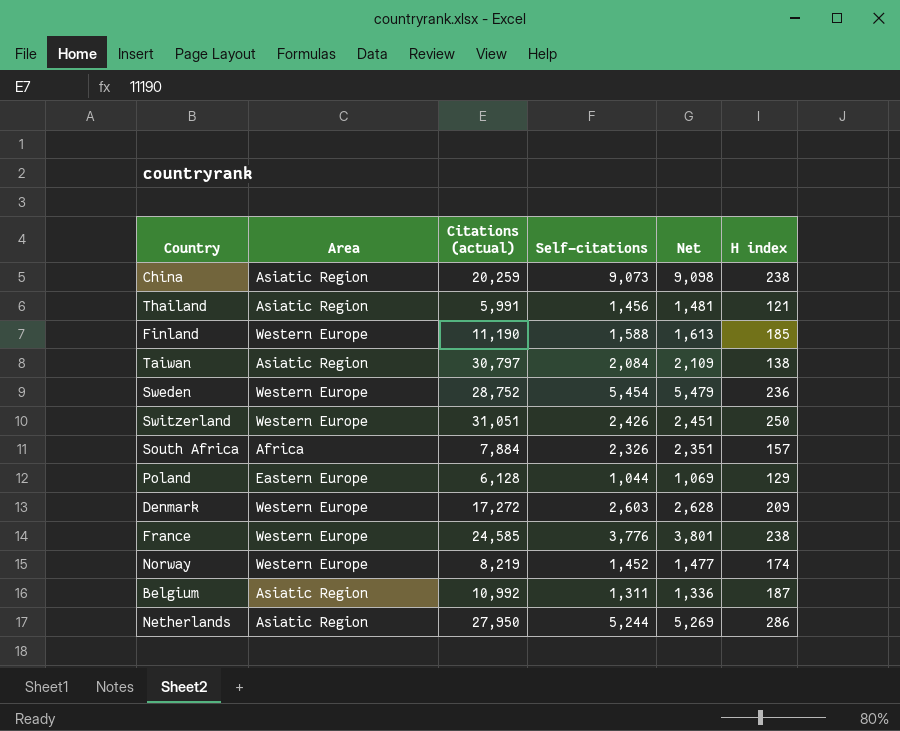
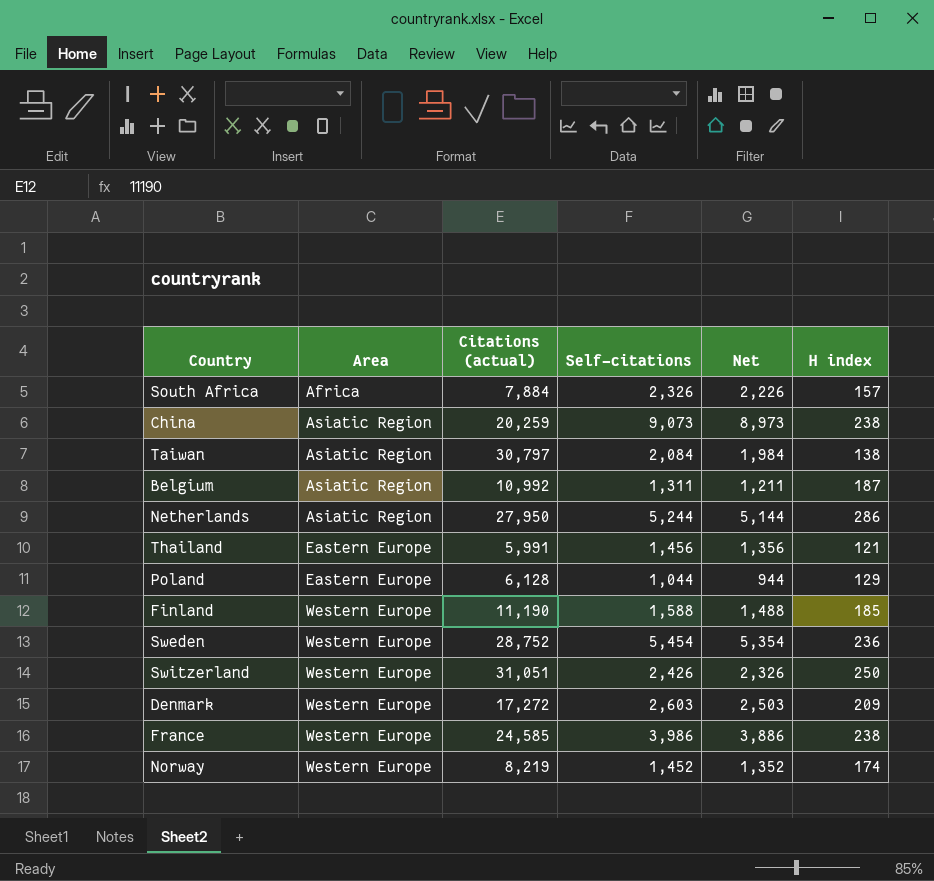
row order: none -> Area ascending
column Net | formula: [Self-citations] + 25 -> [Self-citations] - 100
Thailand | Area: Asiatic Region -> Eastern Europe
France | Self-citations: 3,776 -> 3,986

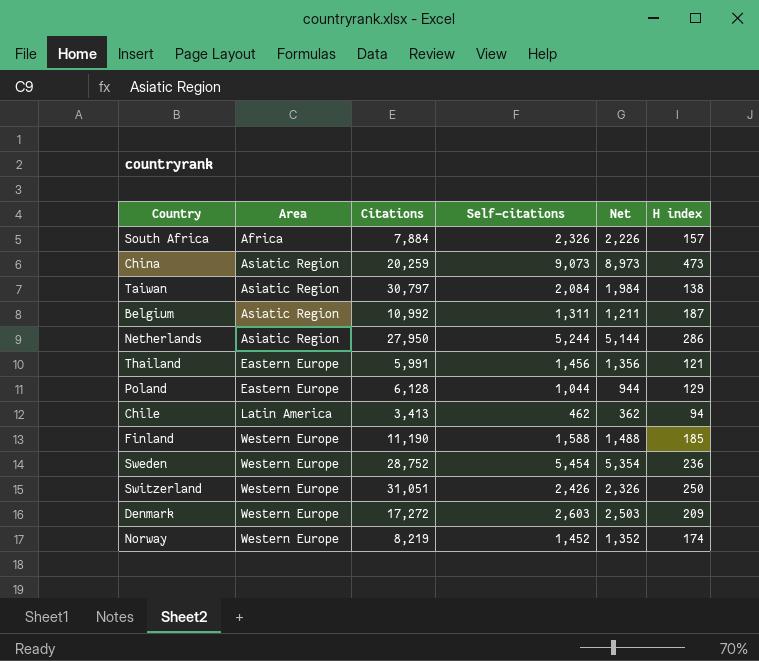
column name: Citations (actual) -> Citations
row France: Western Europe | 24,585 | 3,986 | 3,886 | 238 -> none
China | H index: 238 -> 473
row Chile: none -> Latin America | 3,413 | 462 | 362 | 94

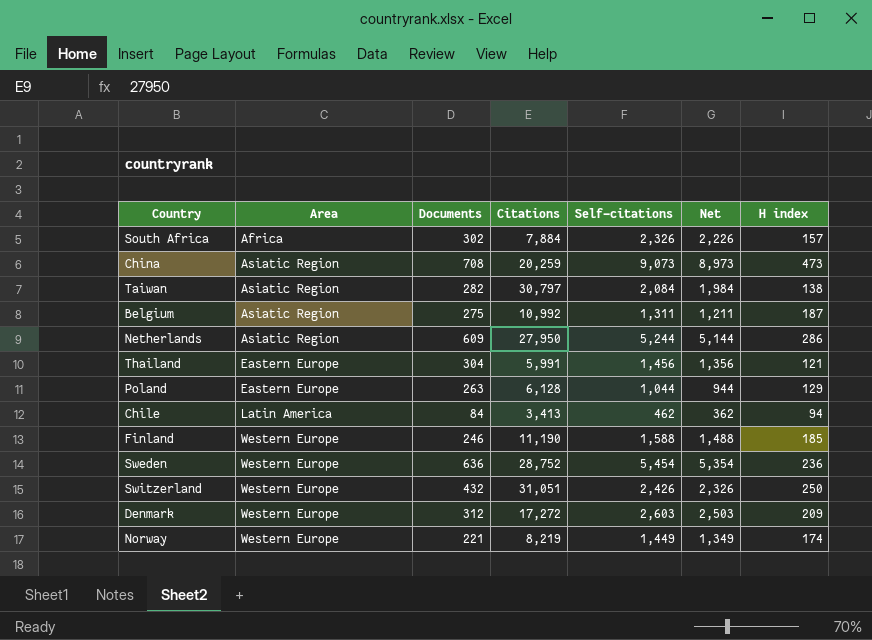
column Documents | position: none -> 3
Norway | Self-citations: 1,452 -> 1,449
Norway | Net: 1,352 -> 1,349

